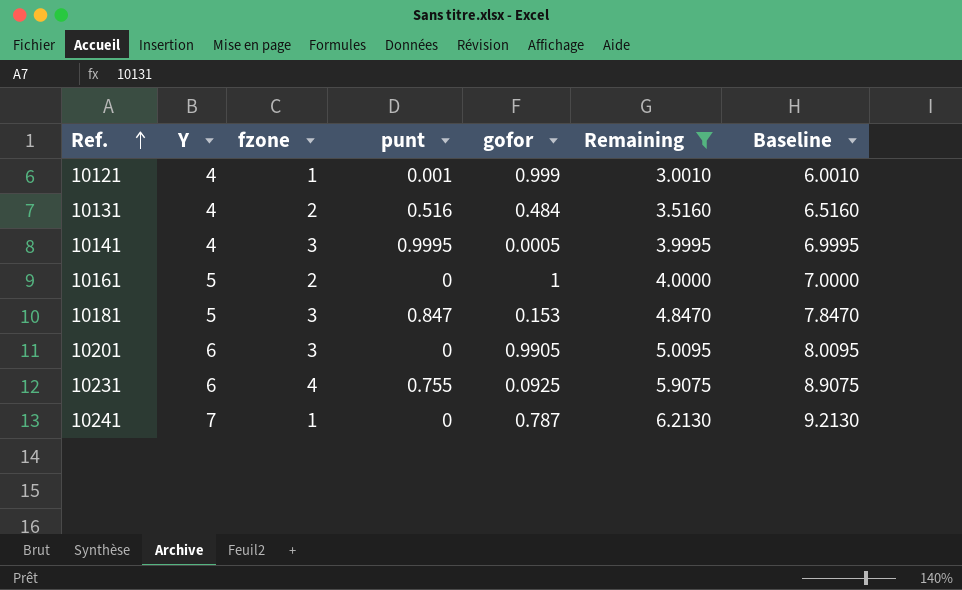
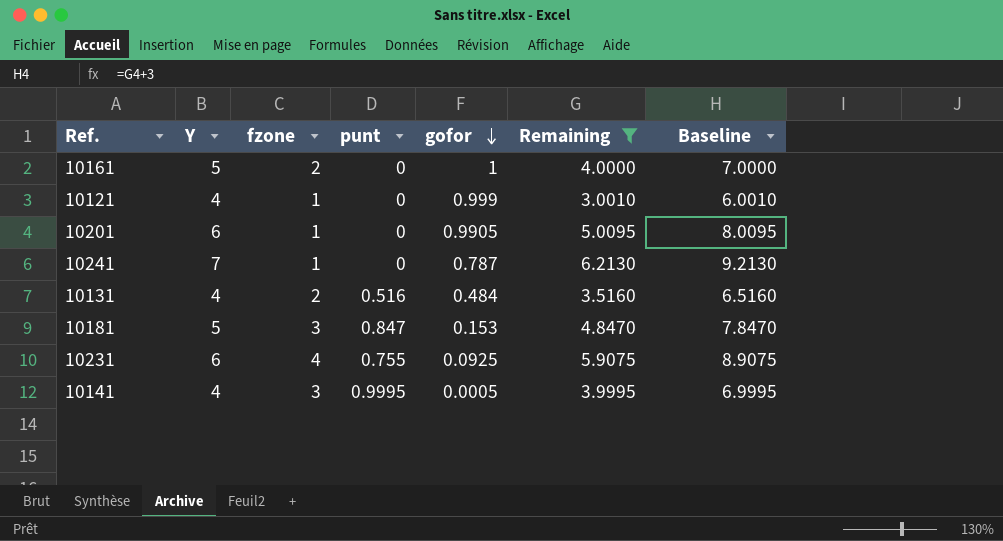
row order: Ref. ascending -> gofor descending
10121 | punt: 0.001 -> 0
10201 | fzone: 3 -> 1

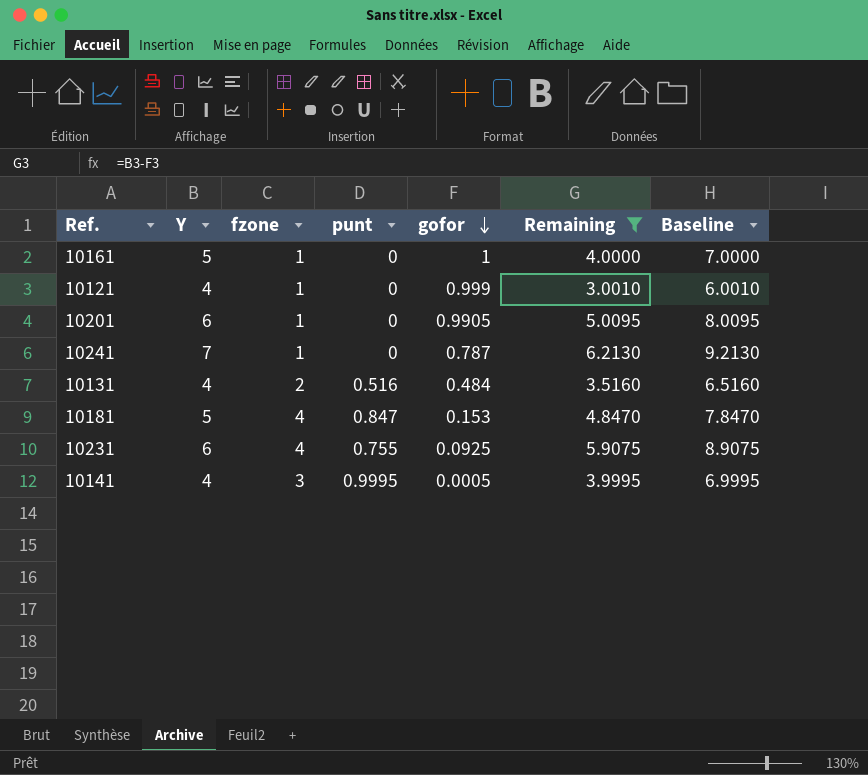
10161 | fzone: 2 -> 1
10181 | fzone: 3 -> 4

